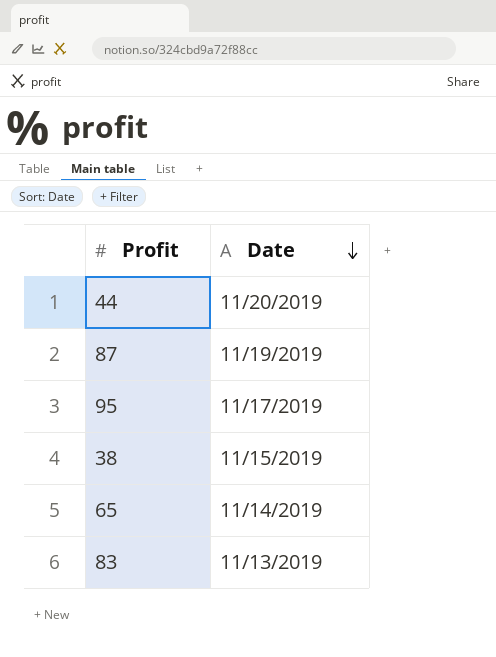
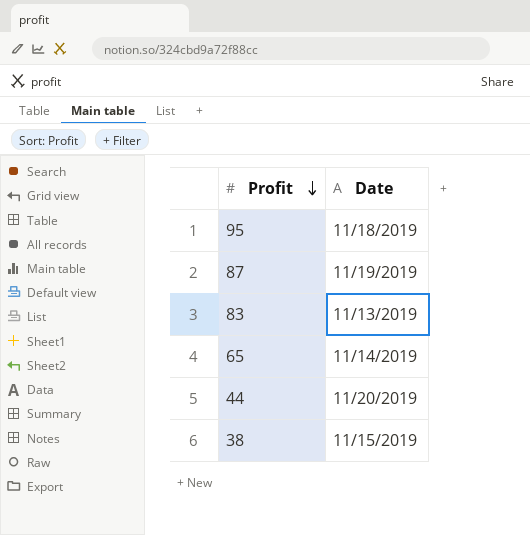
row order: Date descending -> Profit descending
95 | Date: 11/17/2019 -> 11/18/2019

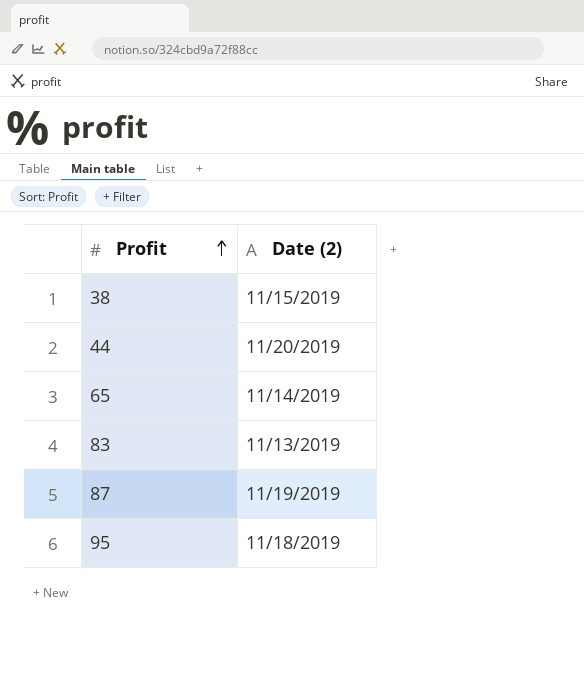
row order: Profit descending -> Profit ascending
column name: Date -> Date (2)

